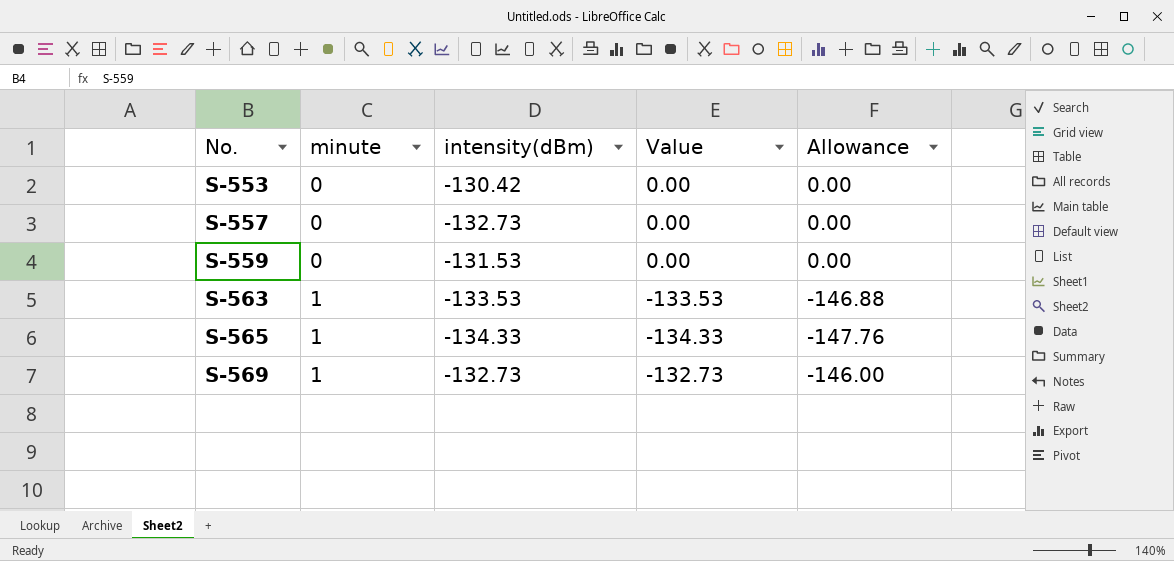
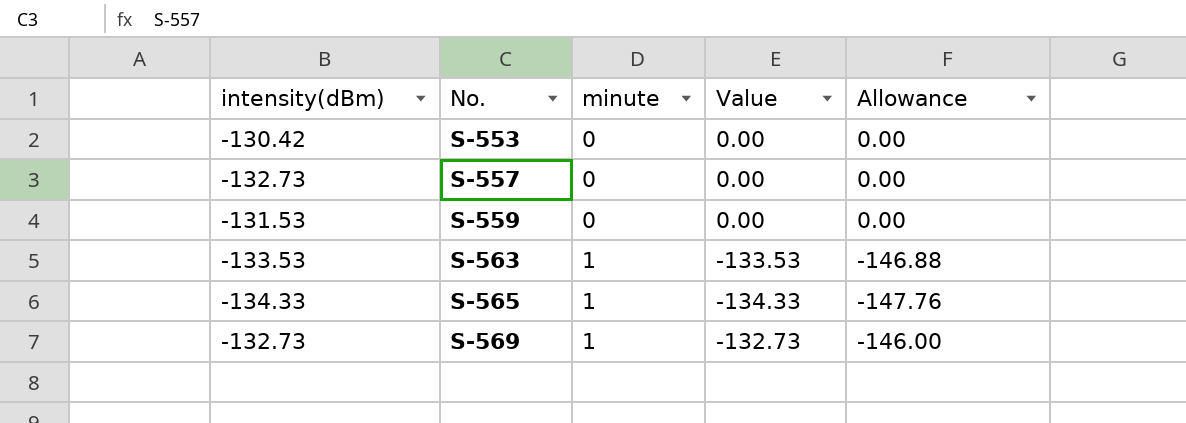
column intensity(dBm) | position: 3 -> 1

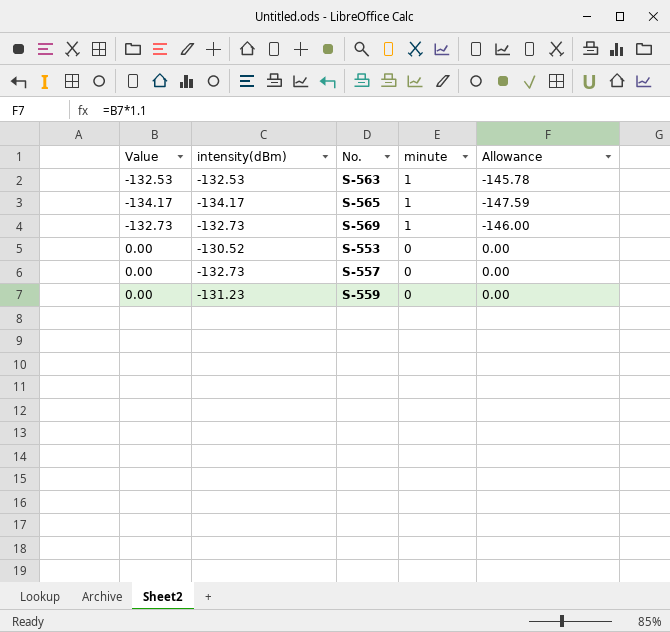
row order: No. ascending -> minute descending
column Value | position: 4 -> 1
S-563 | Value: -133.53 -> -132.53
S-563 | intensity(dBm): -133.53 -> -132.53
S-563 | Allowance: -146.88 -> -145.78
S-565 | Value: -134.33 -> -134.17
S-565 | intensity(dBm): -134.33 -> -134.17
S-565 | Allowance: -147.76 -> -147.59
S-553 | intensity(dBm): -130.42 -> -130.52
S-559 | intensity(dBm): -131.53 -> -131.23

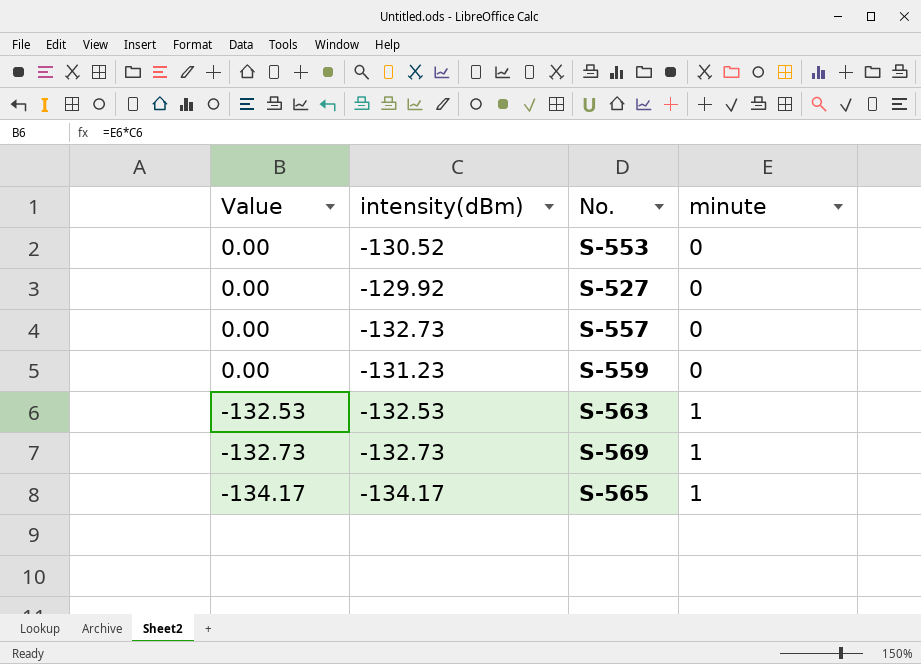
row order: minute descending -> Value descending
column Allowance | formula: [Value] * 1.1 -> none
row S-527: none -> 0.00 | -129.92 | 0

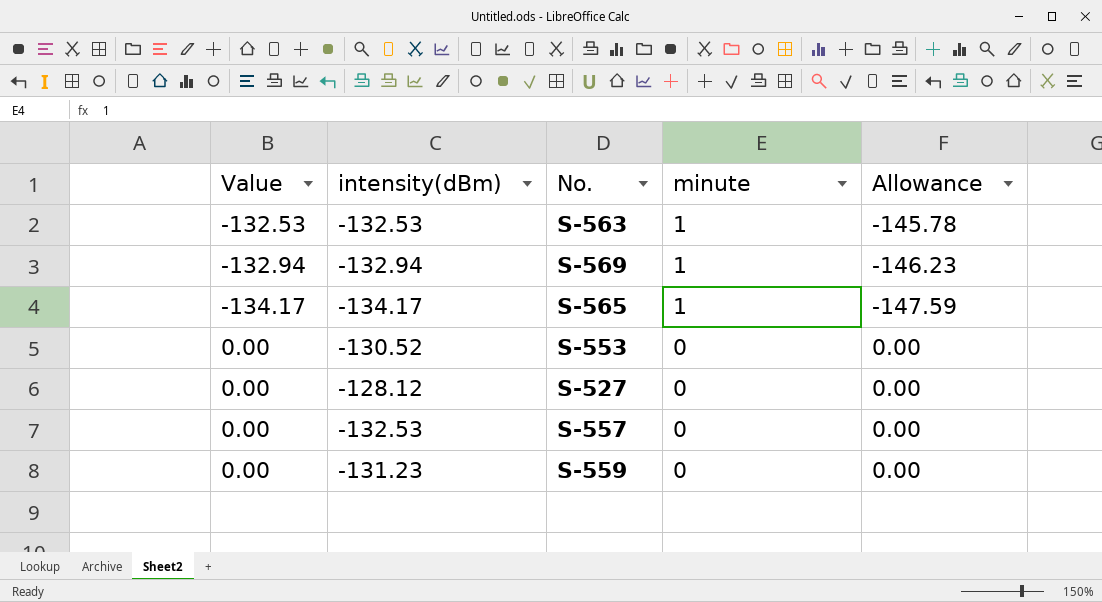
row order: Value descending -> minute descending
column Allowance | formula: none -> [Value] * 1.1
S-569 | Value: -132.73 -> -132.94
S-569 | intensity(dBm): -132.73 -> -132.94
S-527 | intensity(dBm): -129.92 -> -128.12
S-557 | intensity(dBm): -132.73 -> -132.53

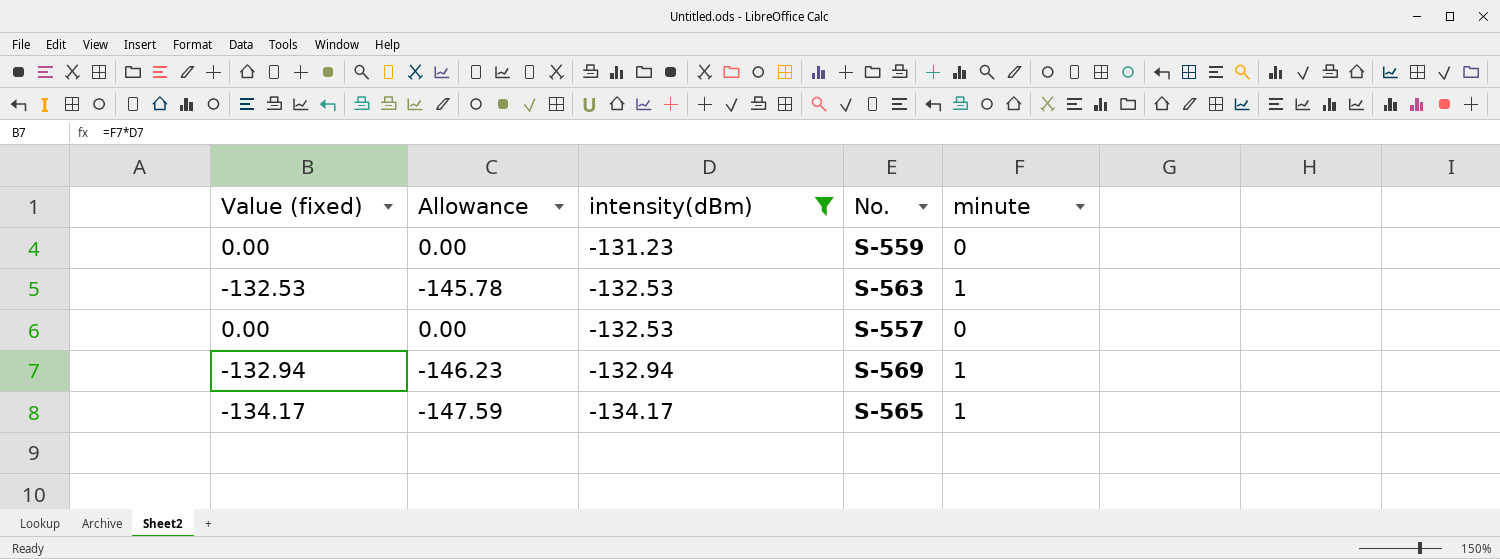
filter: none -> intensity(dBm) <= -131.23
row order: minute descending -> intensity(dBm) descending
column name: Value -> Value (fixed)
column Allowance | position: 5 -> 2

